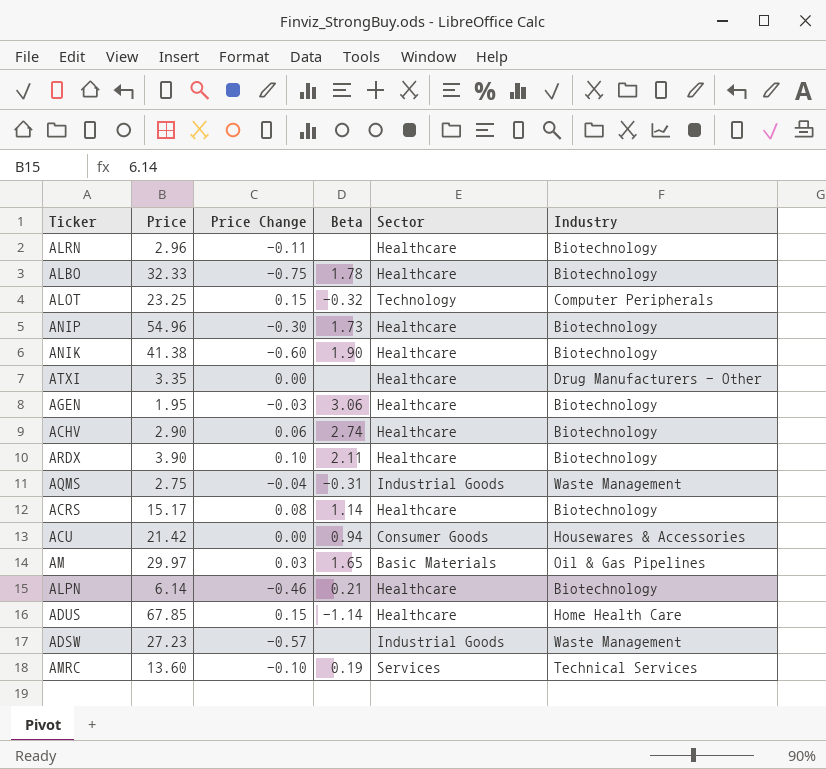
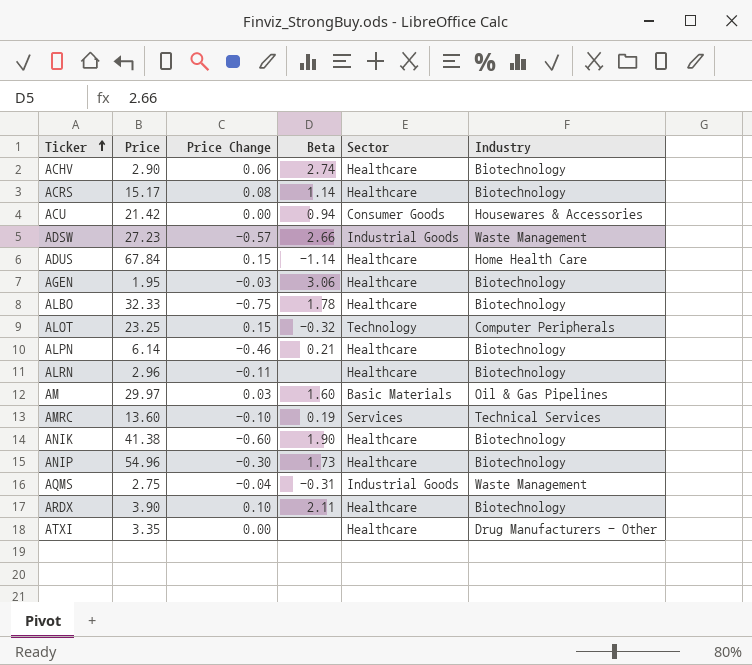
row order: none -> Ticker ascending
ADSW | Beta: none -> 2.66
ADUS | Price: 67.85 -> 67.84
AM | Beta: 1.65 -> 1.60

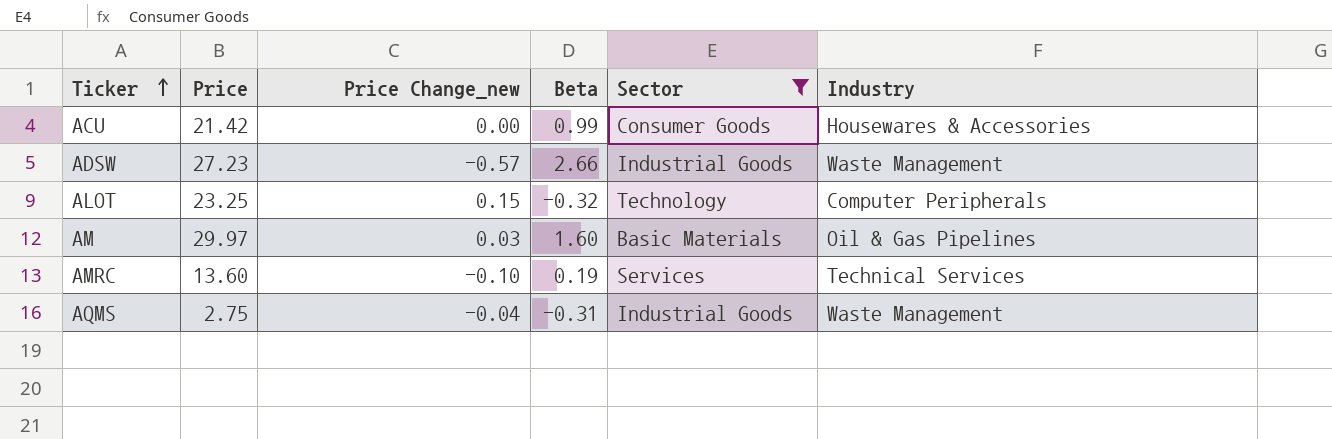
filter: none -> Sector != Healthcare
column name: Price Change -> Price Change_new
ACU | Beta: 0.94 -> 0.99

